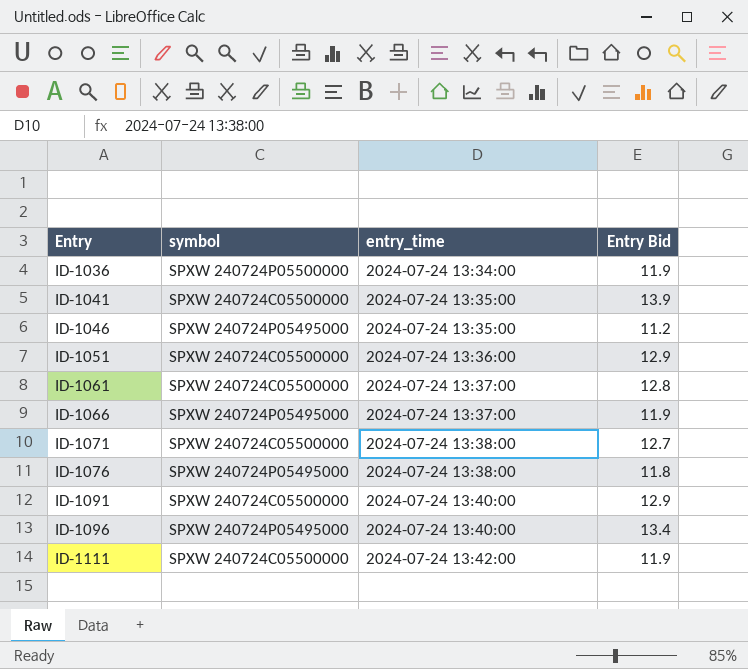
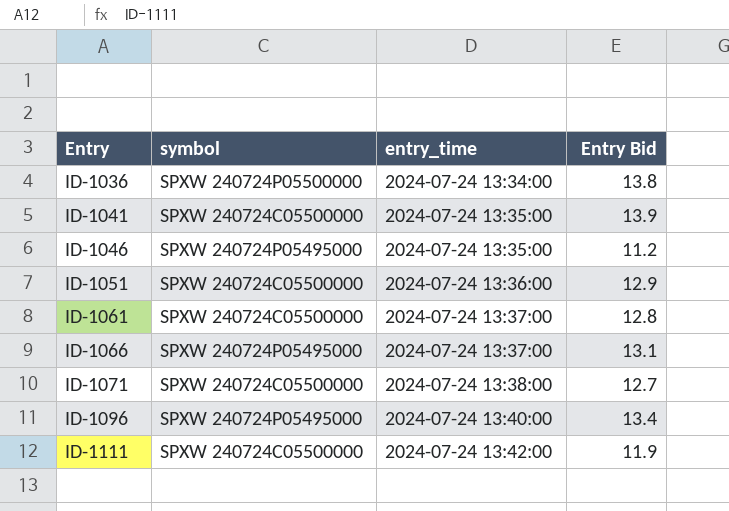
row ID-1076: SPXW 240724P05495000 | 2024-07-24 13:38:00 | 11.8 -> none
row ID-1091: SPXW 240724C05500000 | 2024-07-24 13:40:00 | 12.9 -> none
ID-1036 | Entry Bid: 11.9 -> 13.8
ID-1066 | Entry Bid: 11.9 -> 13.1

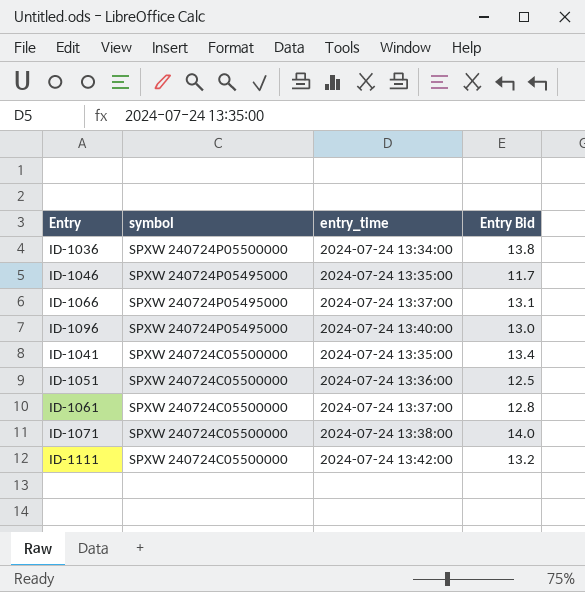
row order: Entry ascending -> symbol descending
ID-1046 | Entry Bid: 11.2 -> 11.7
ID-1096 | Entry Bid: 13.4 -> 13.0
ID-1041 | Entry Bid: 13.9 -> 13.4
ID-1051 | Entry Bid: 12.9 -> 12.5
ID-1071 | Entry Bid: 12.7 -> 14.0
ID-1111 | Entry Bid: 11.9 -> 13.2

